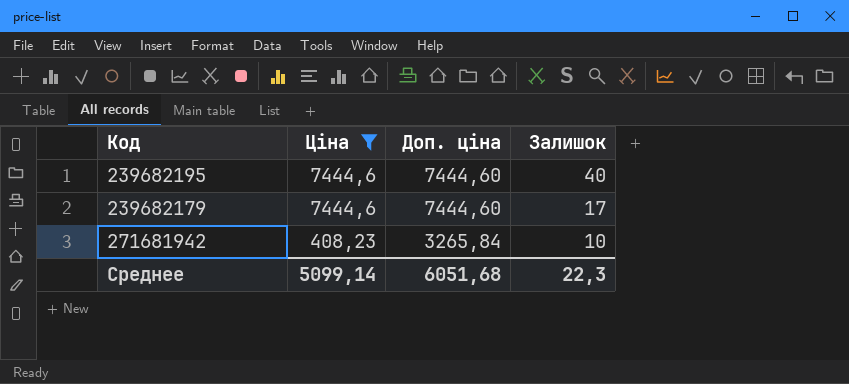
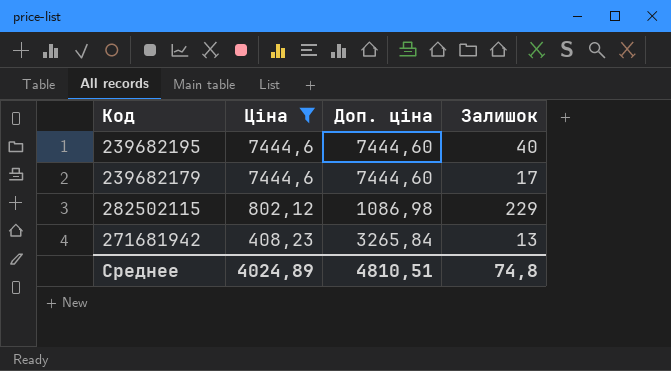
row 282502115: none -> 802,12 | 1086,98 | 229
271681942 | Залишок: 10 -> 13
Среднее | Ціна: 5099,14 -> 4024,89
Среднее | Доп. ціна: 6051,68 -> 4810,51
Среднее | Залишок: 22,3 -> 74,8

